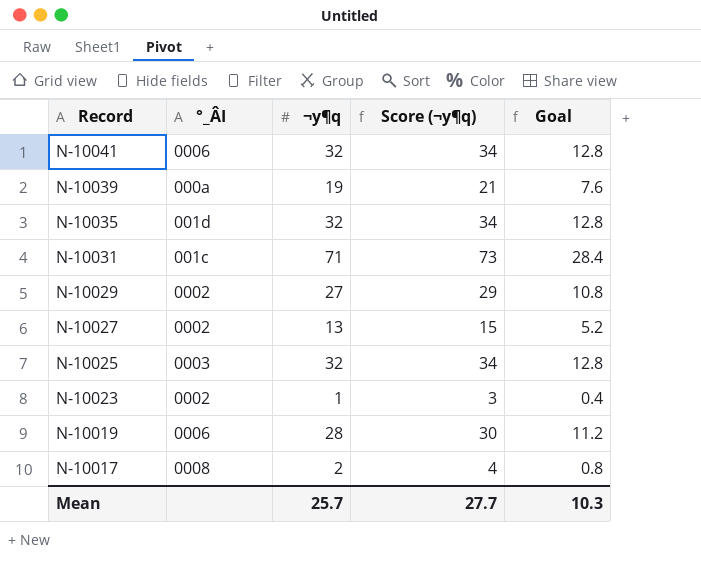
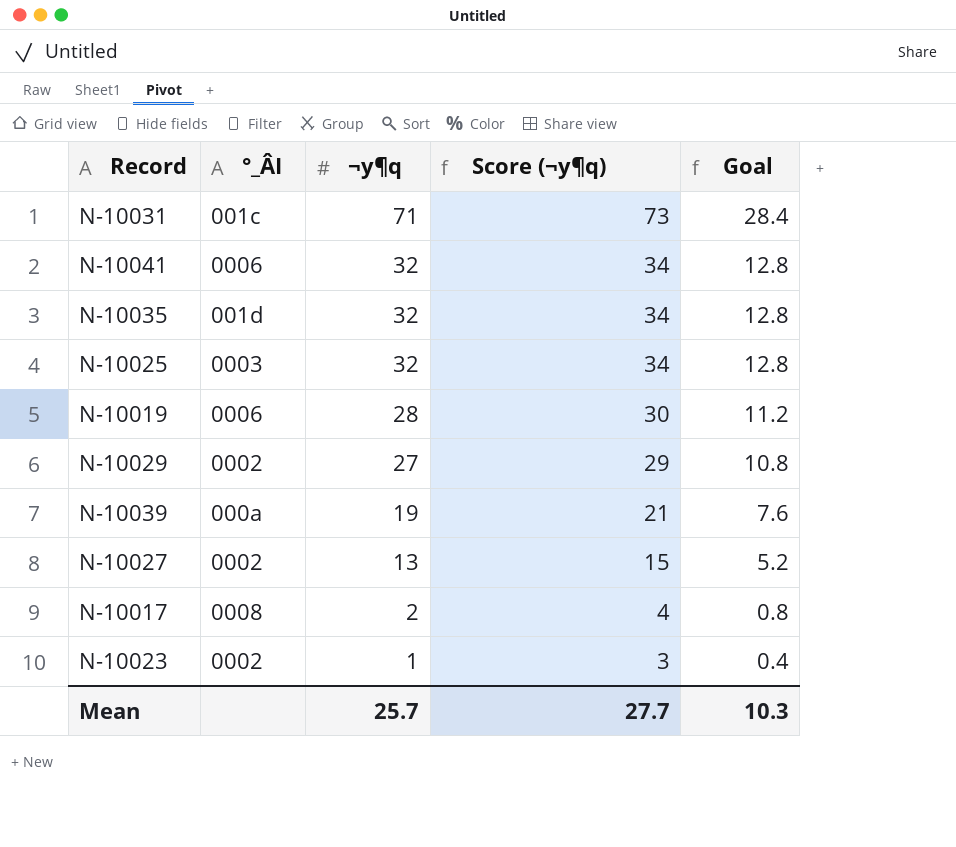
row order: Record descending -> ¬y¶q descending

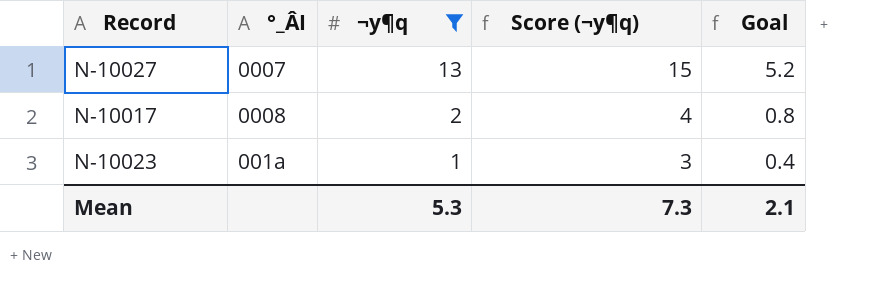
filter: none -> ¬y¶q <= 13
N-10027 | °_ÂI: 0002 -> 0007
N-10023 | °_ÂI: 0002 -> 001a
Mean | ¬y¶q: 25.7 -> 5.3
Mean | Score (¬y¶q): 27.7 -> 7.3
Mean | Goal: 10.3 -> 2.1

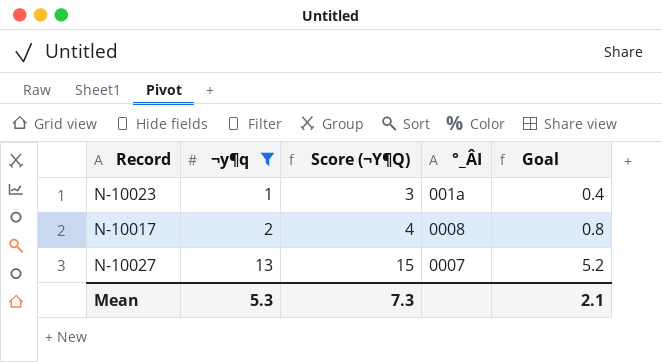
row order: ¬y¶q descending -> ¬y¶q ascending
column name: Score (¬y¶q) -> Score (¬Y¶Q)
column °_ÂI | position: 2 -> 4

